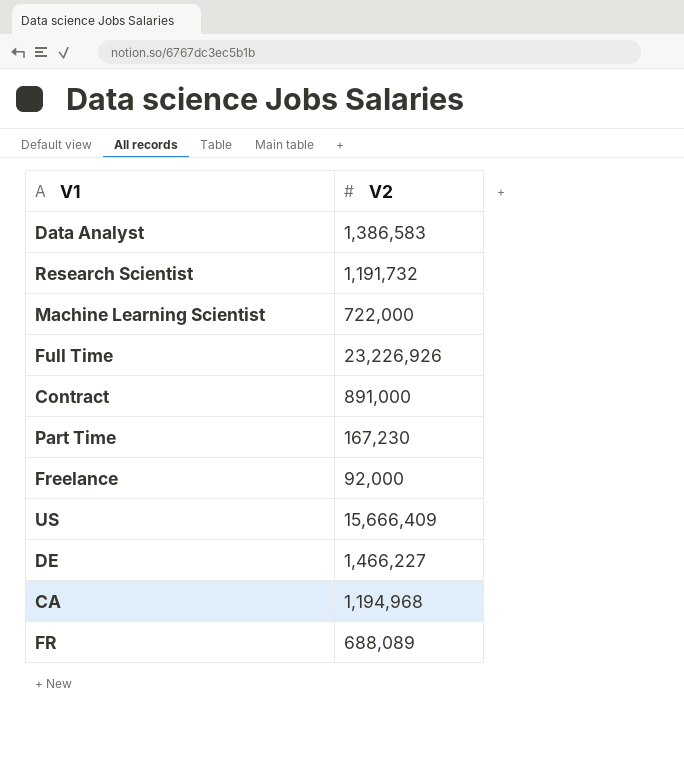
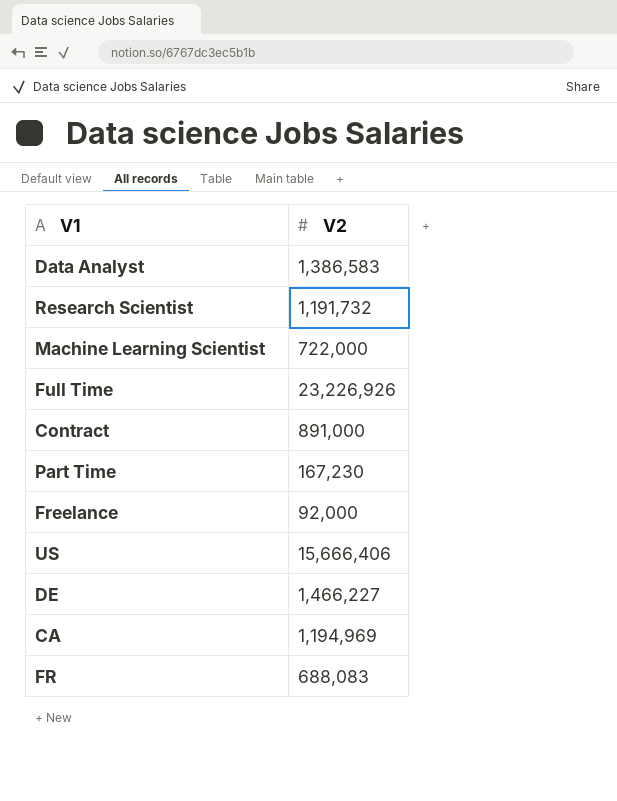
US | V2: 15,666,409 -> 15,666,406
CA | V2: 1,194,968 -> 1,194,969
FR | V2: 688,089 -> 688,083

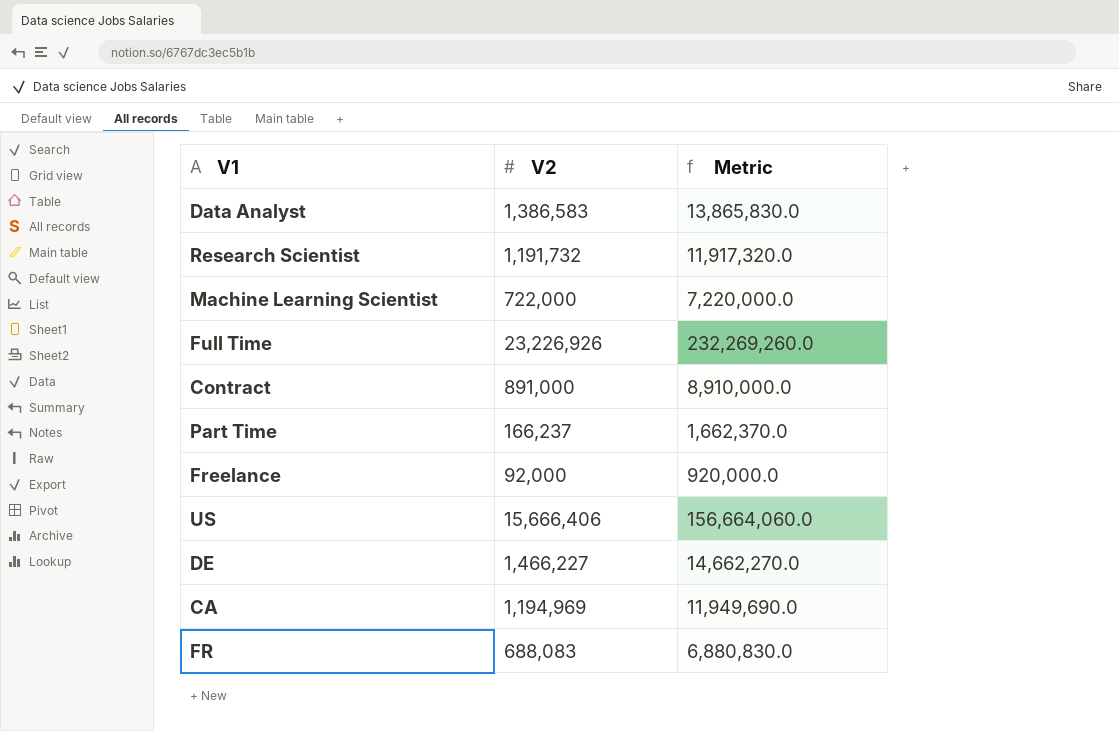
column Metric | formula: none -> [V2] * 10
Part Time | V2: 167,230 -> 166,237

